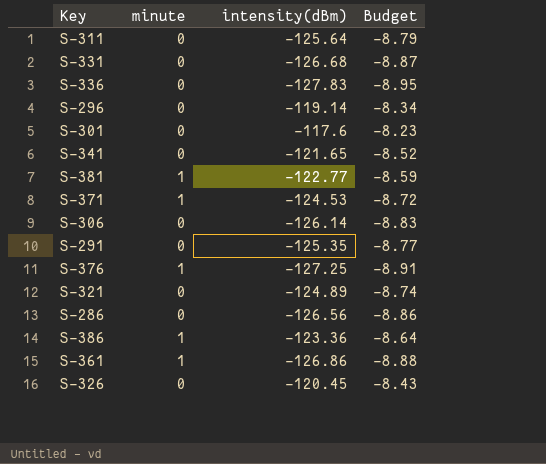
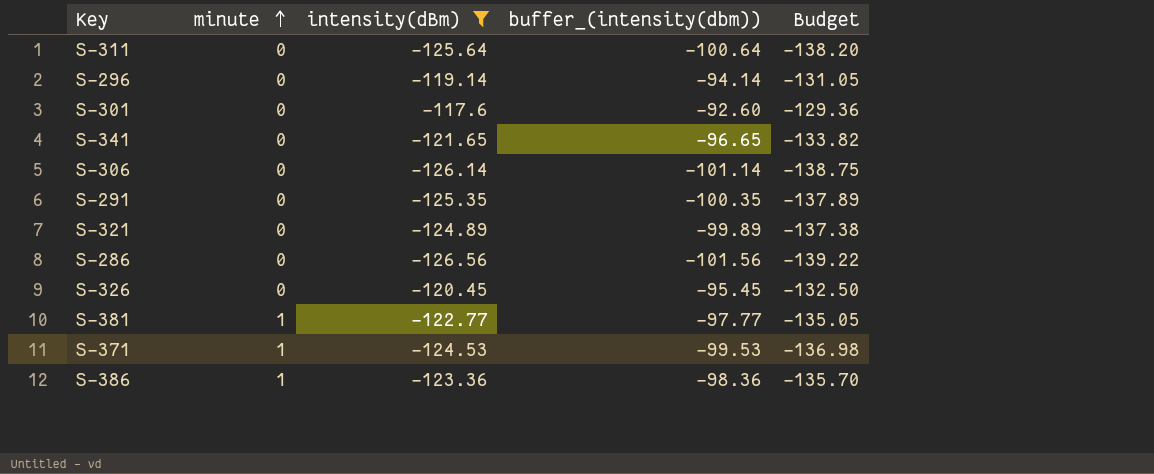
filter: none -> intensity(dBm) >= -126.56
row order: none -> minute ascending
column buffer_(intensity(dbm)) | formula: none -> [intensity(dBm)] + 25
column Budget | formula: [intensity(dBm)] * 0.07 -> [intensity(dBm)] * 1.1

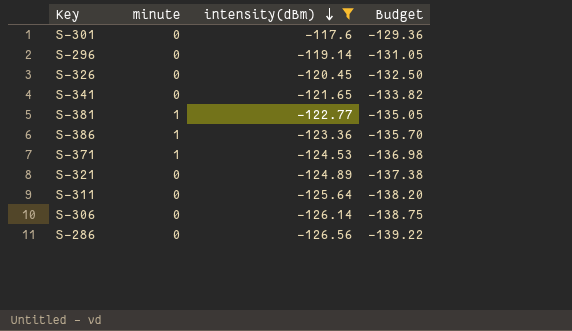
row order: minute ascending -> intensity(dBm) descending
column buffer_(intensity(dbm)) | formula: [intensity(dBm)] + 25 -> none
row S-291: 0 | -125.35 | -100.35 | -137.89 -> none

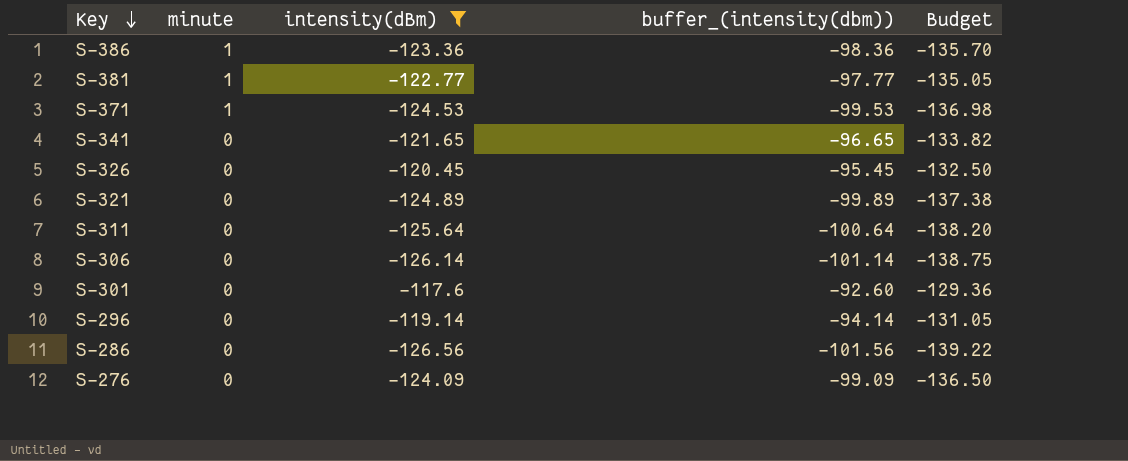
row order: intensity(dBm) descending -> Key descending
column buffer_(intensity(dbm)) | formula: none -> [intensity(dBm)] + 25
row S-276: none -> 0 | -124.09 | -99.09 | -136.50

